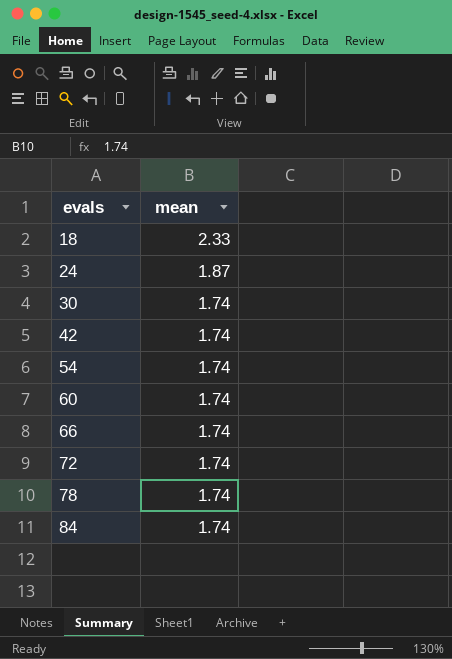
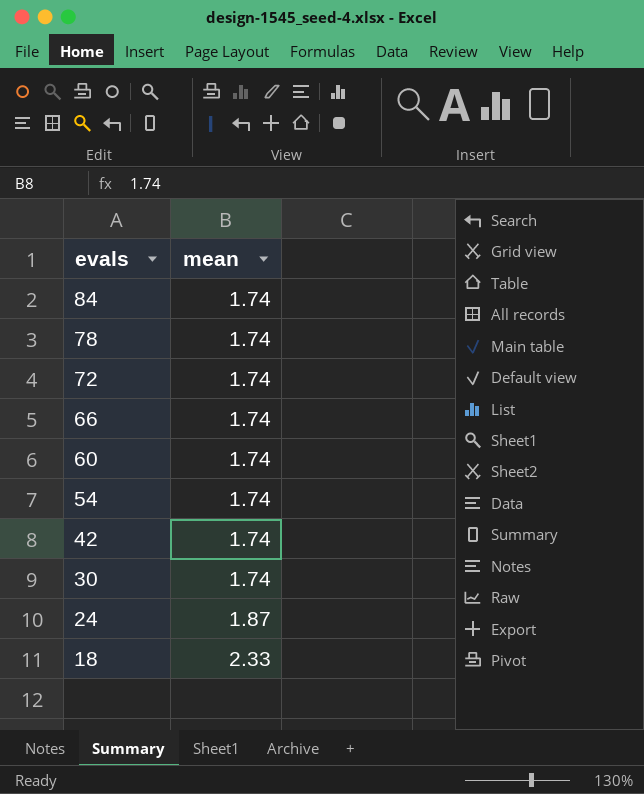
row order: evals ascending -> evals descending

